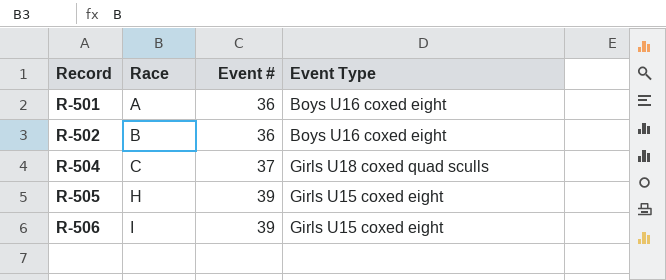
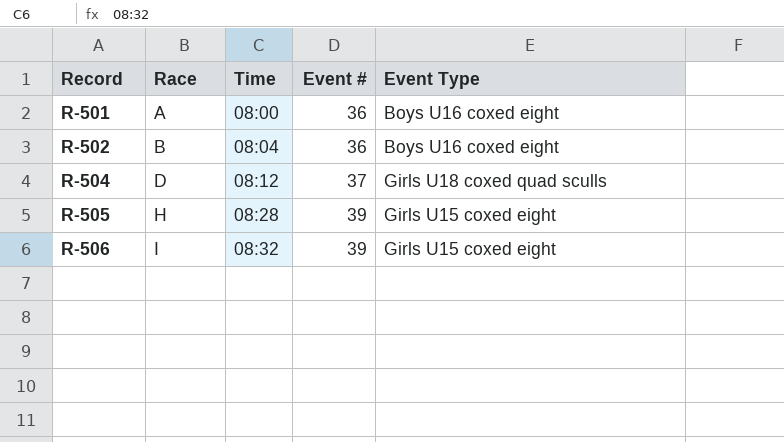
column Time | position: none -> 3
R-504 | Race: C -> D

